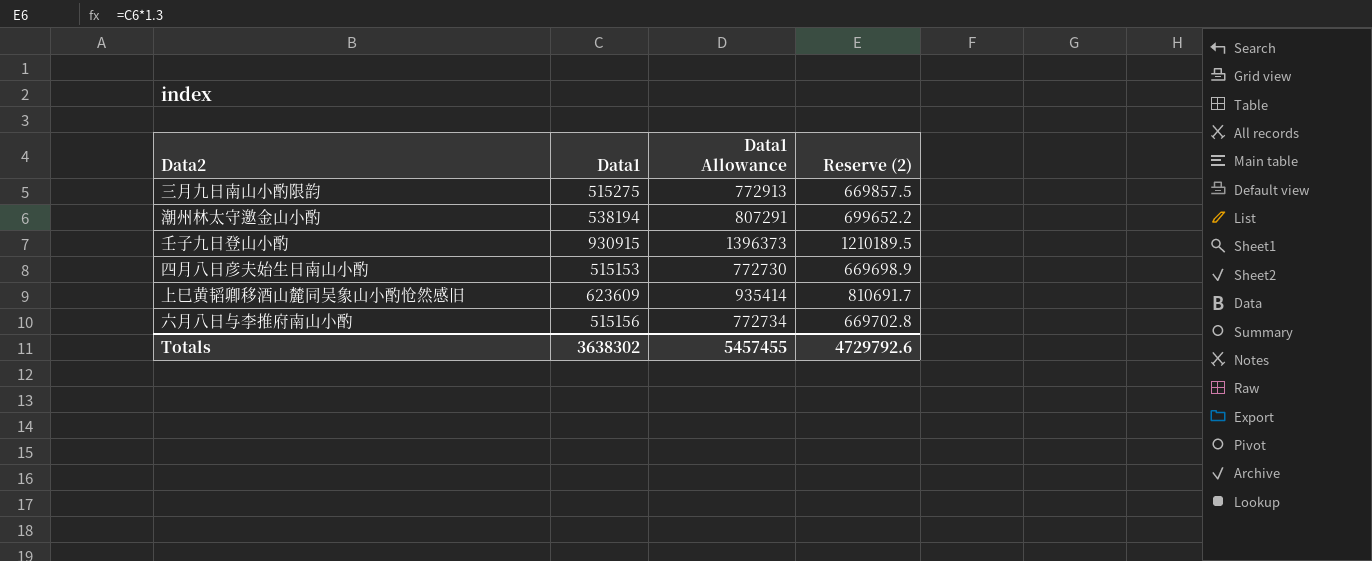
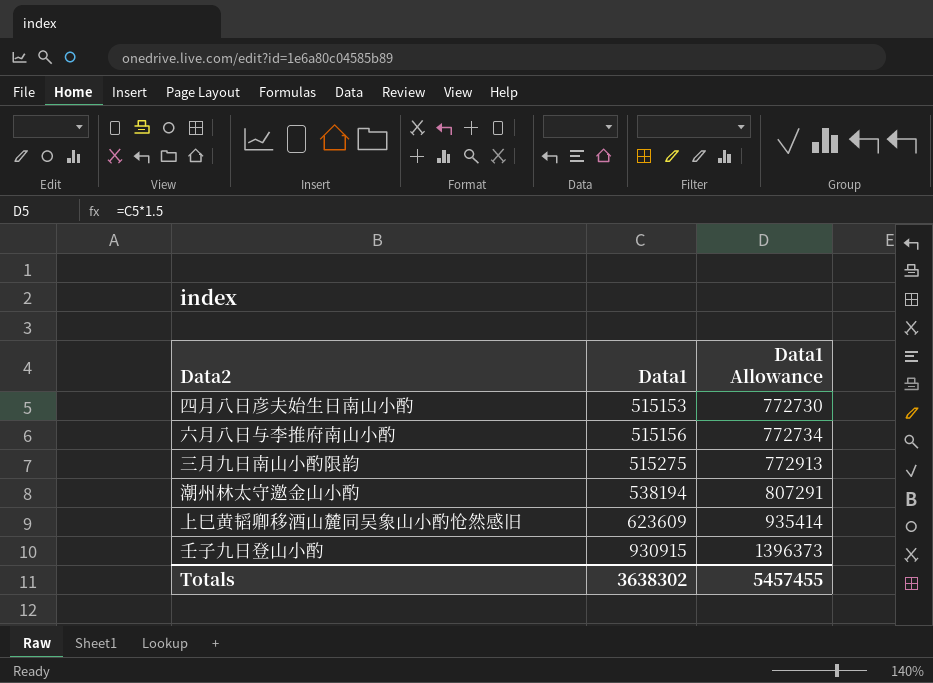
row order: none -> Data1 ascending
column Reserve (2) | formula: [Data1] * 1.3 -> none

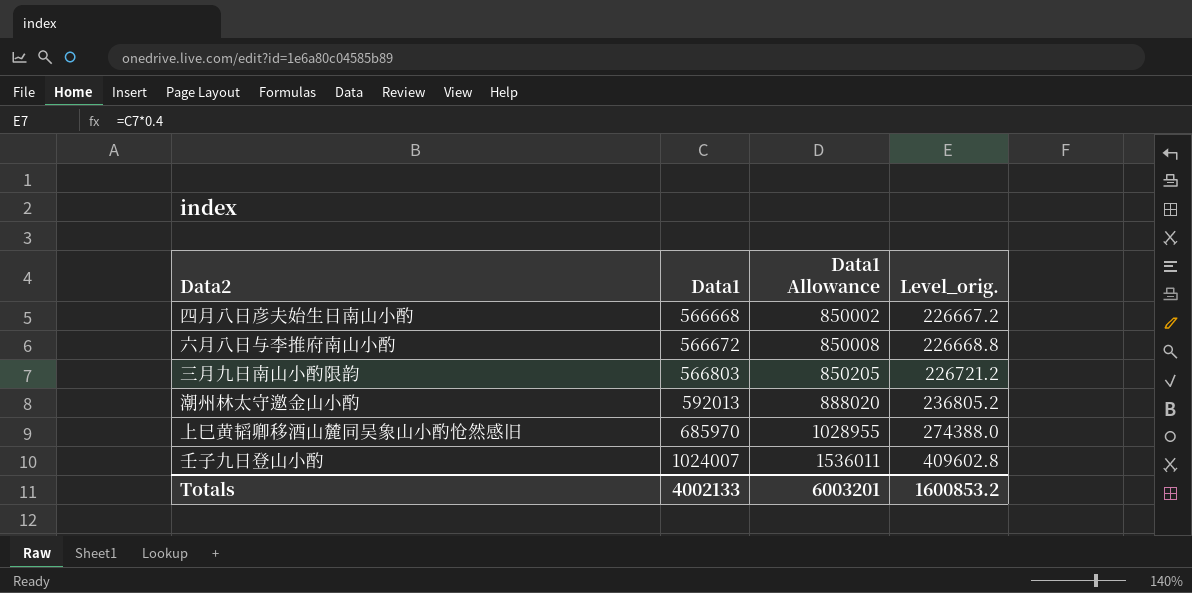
column Level_orig. | formula: none -> [Data1] * 0.4
四月八日彦夫始生日南山小酌 | Data1: 515153 -> 566668
四月八日彦夫始生日南山小酌 | Data1 Allowance: 772730 -> 850002
六月八日与李推府南山小酌 | Data1: 515156 -> 566672
六月八日与李推府南山小酌 | Data1 Allowance: 772734 -> 850008
三月九日南山小酌限韵 | Data1: 515275 -> 566803
三月九日南山小酌限韵 | Data1 Allowance: 772913 -> 850205
潮州林太守邀金山小酌 | Data1: 538194 -> 592013
潮州林太守邀金山小酌 | Data1 Allowance: 807291 -> 888020
上巳黄韬卿移酒山麓同吴象山小酌怆然感旧 | Data1: 623609 -> 685970
上巳黄韬卿移酒山麓同吴象山小酌怆然感旧 | Data1 Allowance: 935414 -> 1028955
壬子九日登山小酌 | Data1: 930915 -> 1024007
壬子九日登山小酌 | Data1 Allowance: 1396373 -> 1536011
Totals | Data1: 3638302 -> 4002133
Totals | Data1 Allowance: 5457455 -> 6003201

